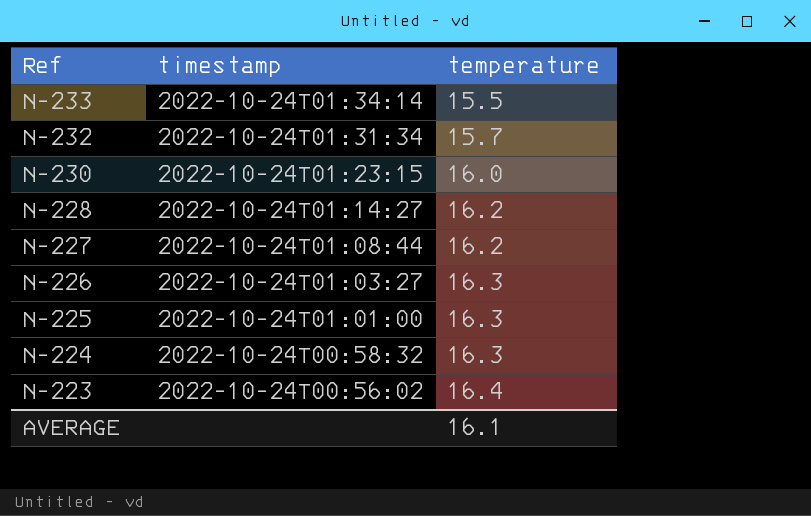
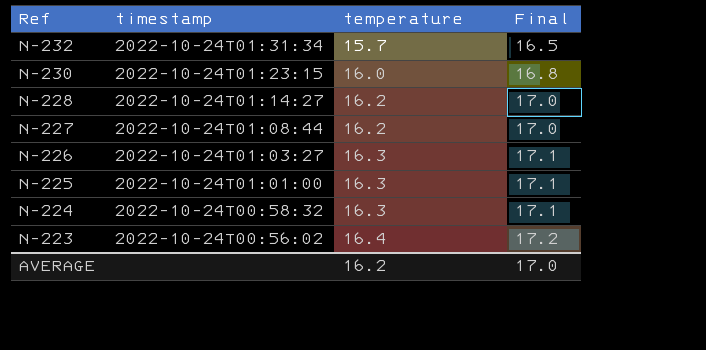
column Final | formula: none -> [temperature] * 1.05
row N-233: 2022-10-24T01:34:14 | 15.5 -> none
AVERAGE | temperature: 16.1 -> 16.2

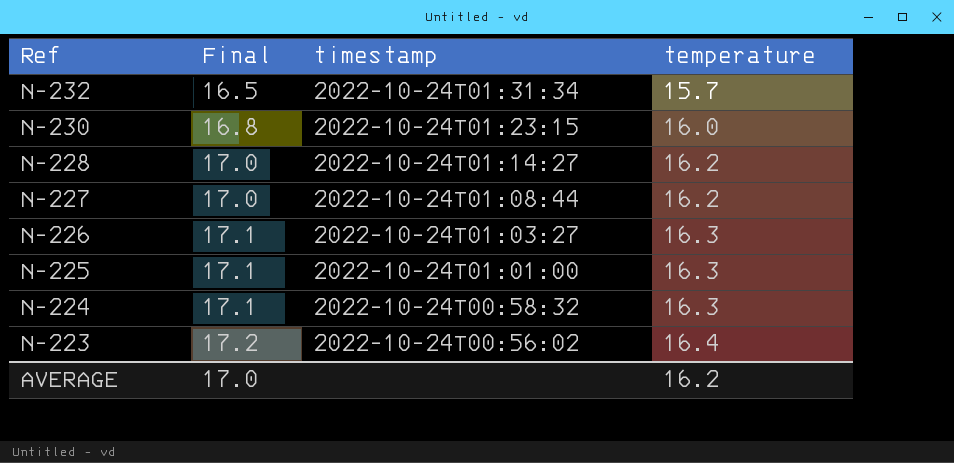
column Final | position: 4 -> 2

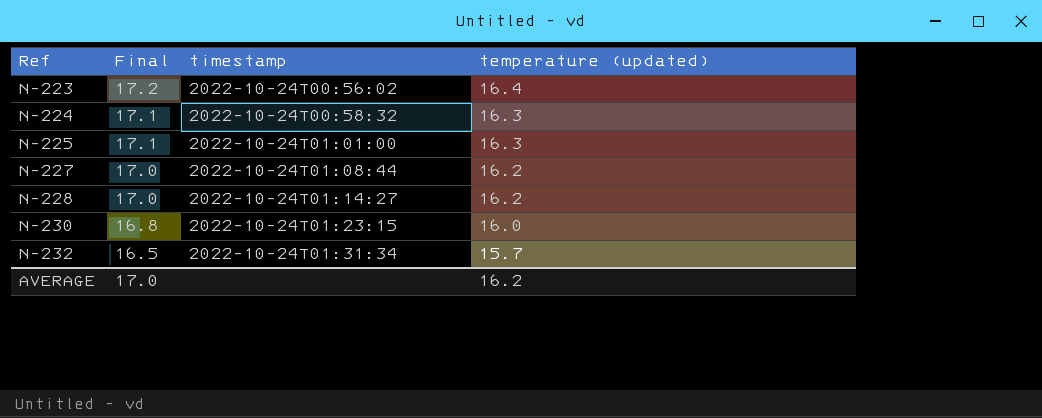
row order: Ref descending -> Ref ascending
column name: temperature -> temperature (updated)
row N-226: 17.1 | 2022-10-24T01:03:27 | 16.3 -> none

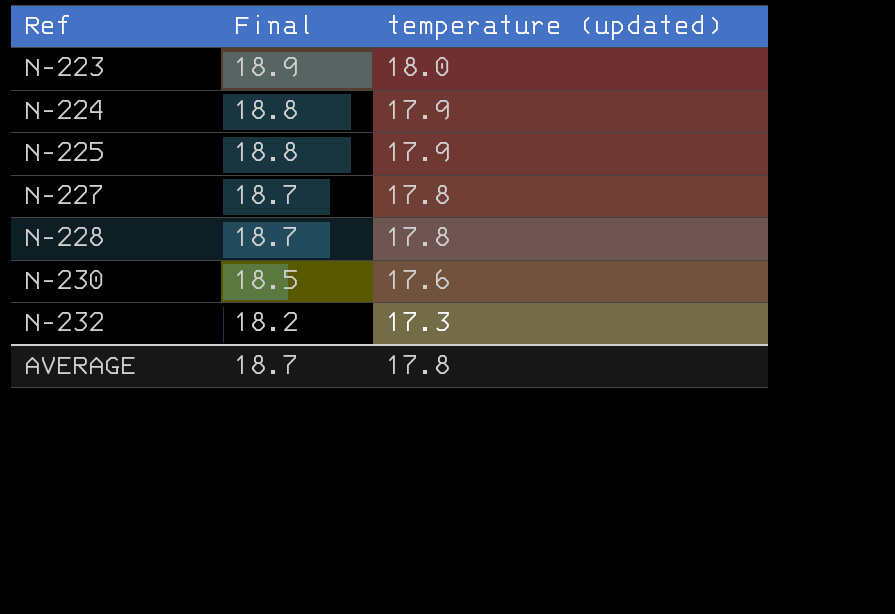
column timestamp | position: 3 -> none
N-223 | Final: 17.2 -> 18.9
N-223 | temperature (updated): 16.4 -> 18.0
N-224 | Final: 17.1 -> 18.8
N-224 | temperature (updated): 16.3 -> 17.9
N-225 | Final: 17.1 -> 18.8
N-225 | temperature (updated): 16.3 -> 17.9
N-227 | Final: 17.0 -> 18.7
N-227 | temperature (updated): 16.2 -> 17.8
N-228 | Final: 17.0 -> 18.7
N-228 | temperature (updated): 16.2 -> 17.8
N-230 | Final: 16.8 -> 18.5
N-230 | temperature (updated): 16.0 -> 17.6
N-232 | Final: 16.5 -> 18.2
N-232 | temperature (updated): 15.7 -> 17.3
AVERAGE | Final: 17.0 -> 18.7
AVERAGE | temperature (updated): 16.2 -> 17.8

